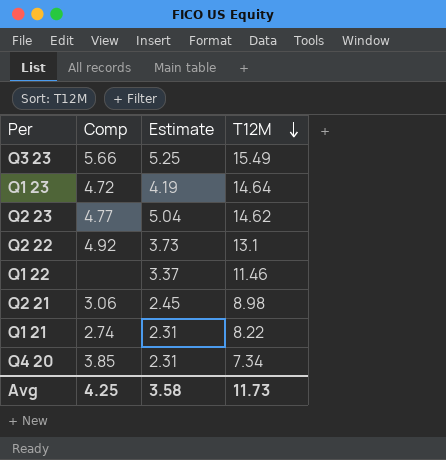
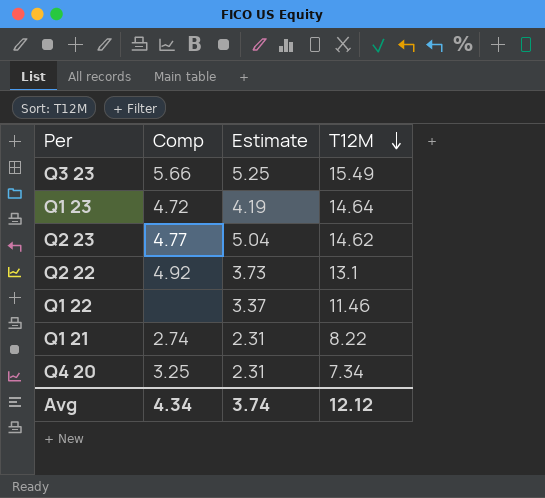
row Q2 21: 3.06 | 2.45 | 8.98 -> none
Q4 20 | Comp: 3.85 -> 3.25
Avg | Comp: 4.25 -> 4.34
Avg | Estimate: 3.58 -> 3.74
Avg | T12M: 11.73 -> 12.12

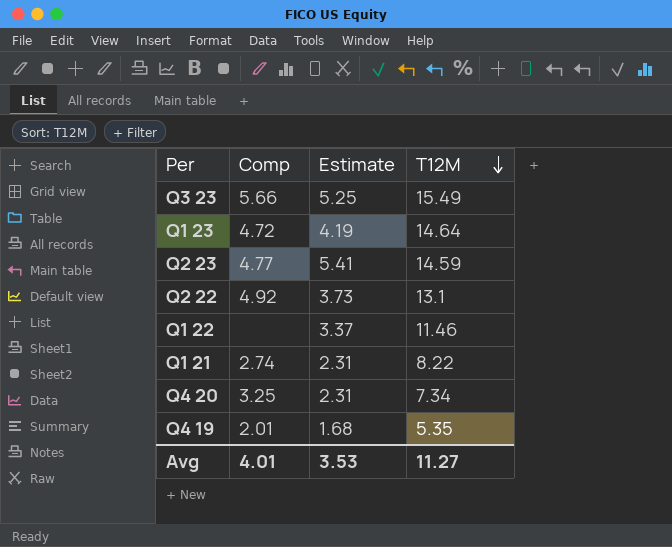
Q2 23 | Estimate: 5.04 -> 5.41
Q2 23 | T12M: 14.62 -> 14.59
row Q4 19: none -> 2.01 | 1.68 | 5.35
Avg | Comp: 4.34 -> 4.01
Avg | Estimate: 3.74 -> 3.53
Avg | T12M: 12.12 -> 11.27

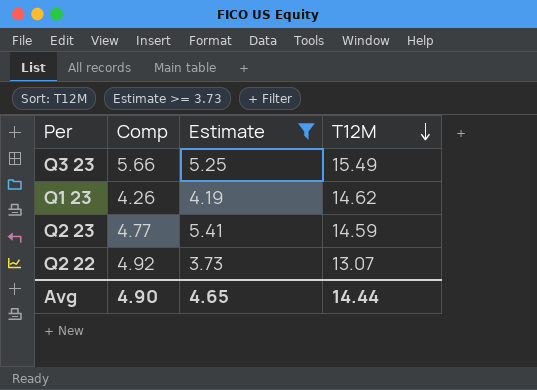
filter: none -> Estimate >= 3.73
Q1 23 | Comp: 4.72 -> 4.26
Q1 23 | T12M: 14.64 -> 14.62
Q2 22 | T12M: 13.1 -> 13.07
Avg | Comp: 4.01 -> 4.90
Avg | Estimate: 3.53 -> 4.65
Avg | T12M: 11.27 -> 14.44

